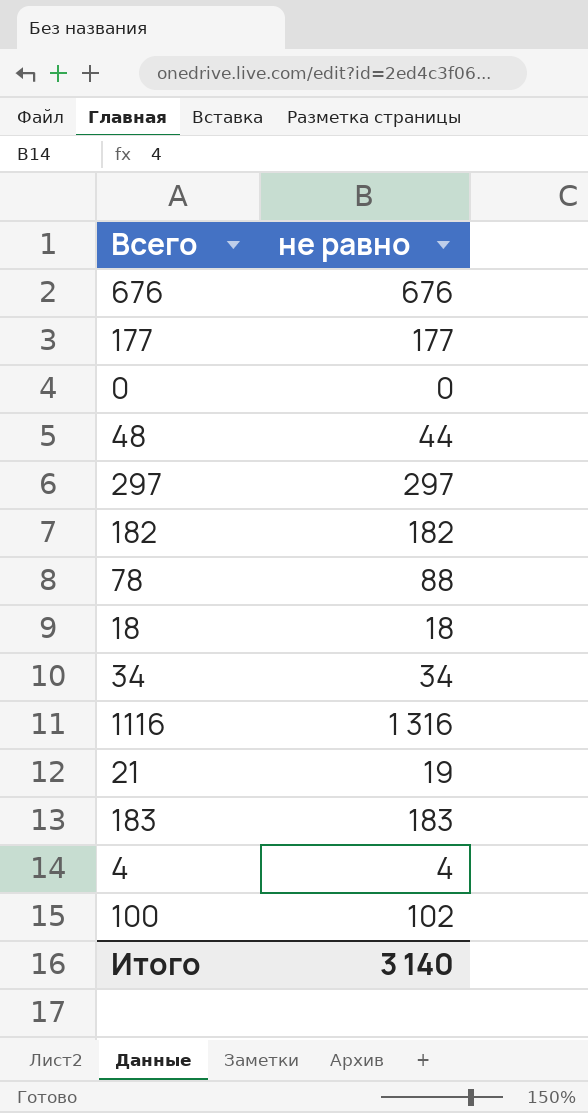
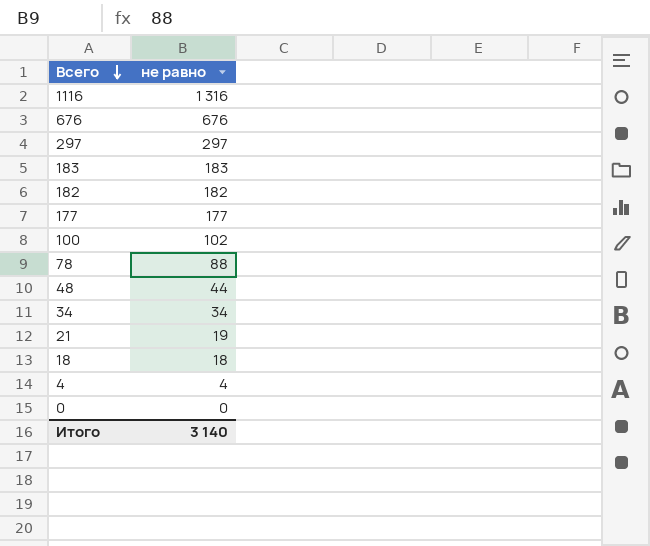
row order: none -> Всего descending

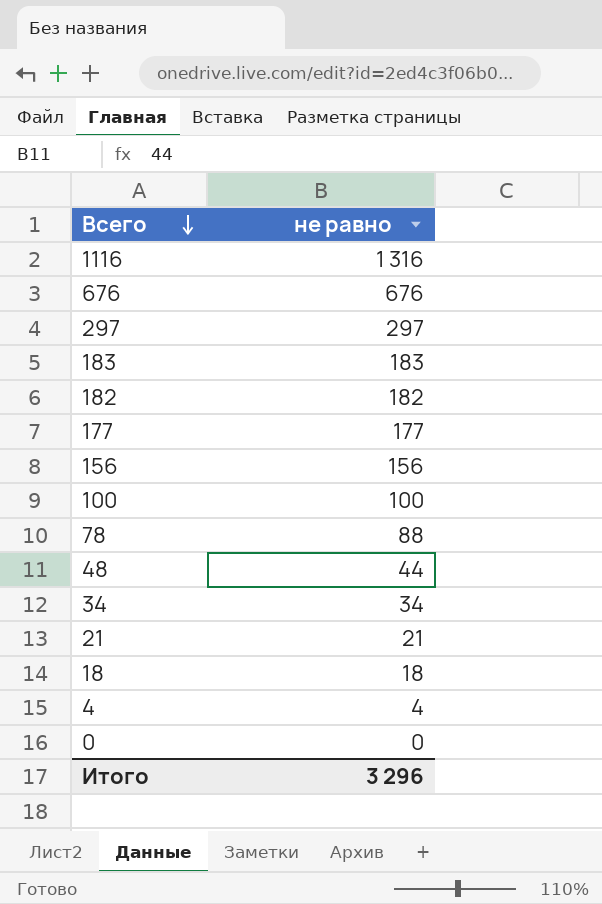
row 156: none -> 156
100 | не равно: 102 -> 100
21 | не равно: 19 -> 21
Итого | не равно: 3 140 -> 3 296

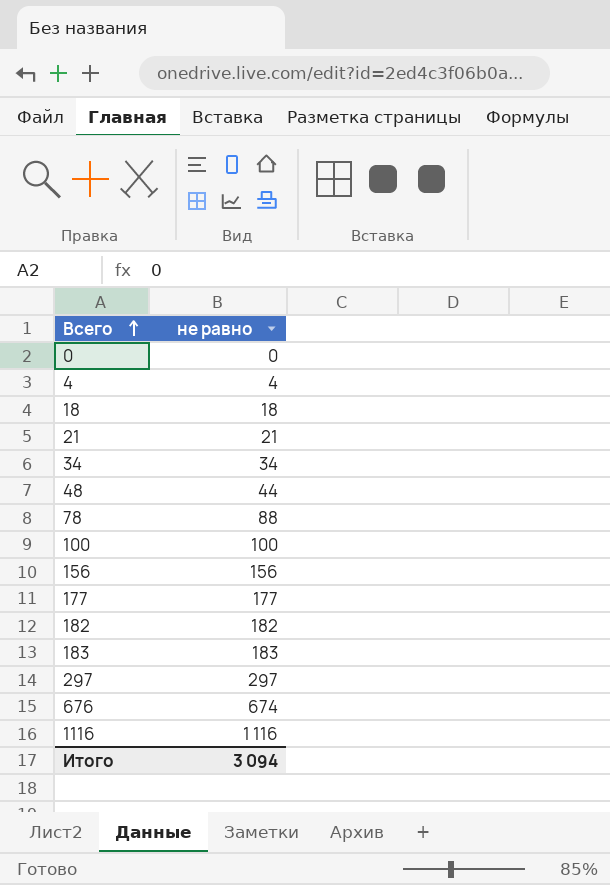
row order: Всего descending -> Всего ascending
676 | не равно: 676 -> 674
1116 | не равно: 1 316 -> 1 116
Итого | не равно: 3 296 -> 3 094

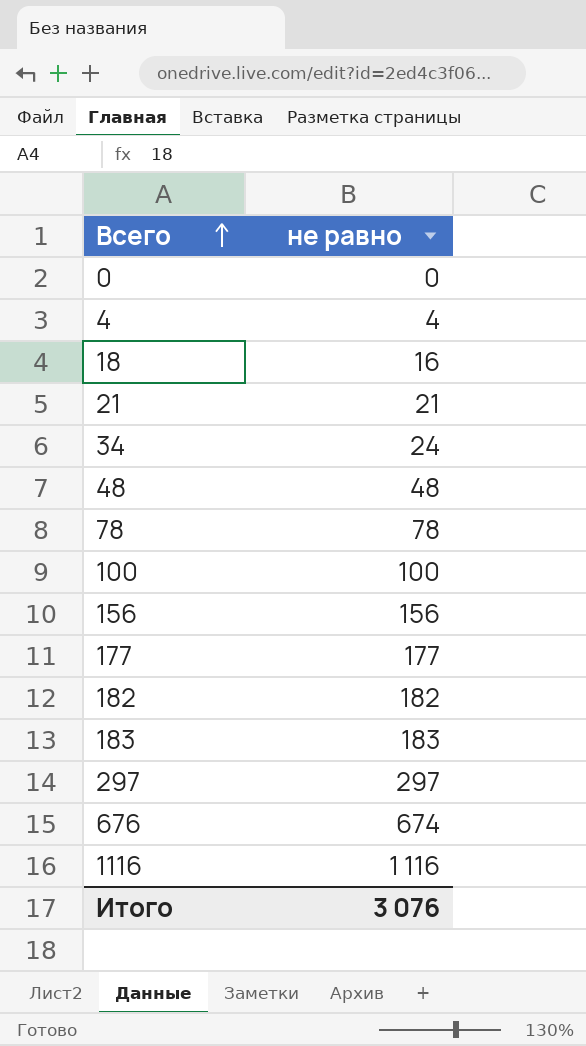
18 | не равно: 18 -> 16
34 | не равно: 34 -> 24
48 | не равно: 44 -> 48
78 | не равно: 88 -> 78
Итого | не равно: 3 094 -> 3 076

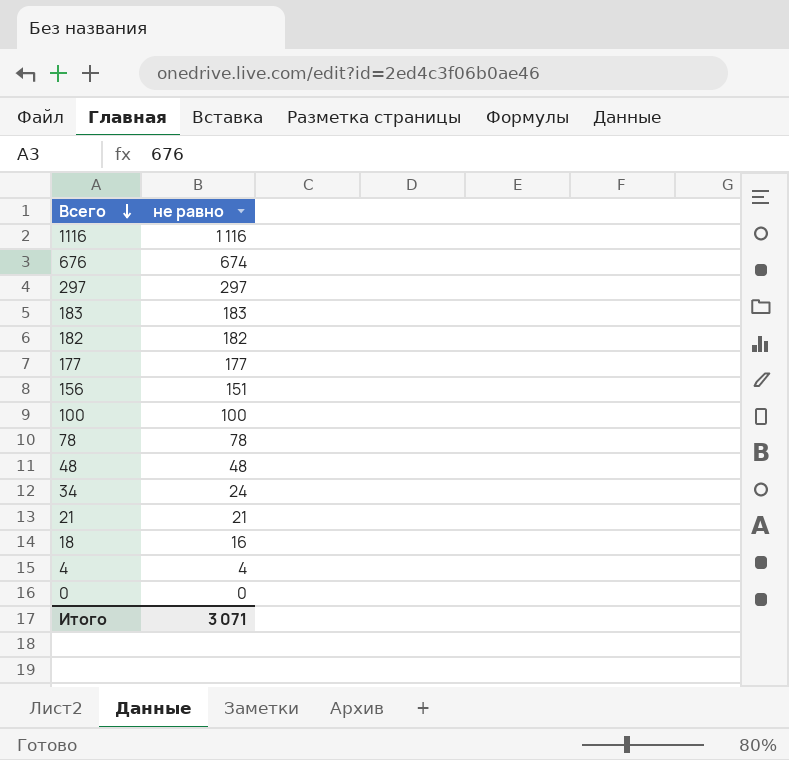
row order: Всего ascending -> Всего descending
156 | не равно: 156 -> 151
Итого | не равно: 3 076 -> 3 071

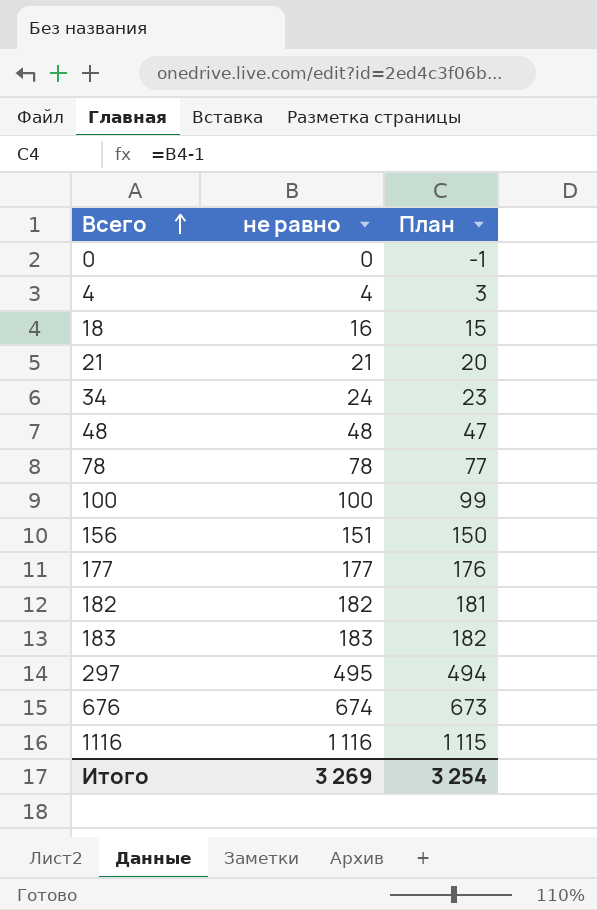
row order: Всего descending -> Всего ascending
column План | formula: none -> [не равно] - 1
297 | не равно: 297 -> 495
Итого | не равно: 3 071 -> 3 269

